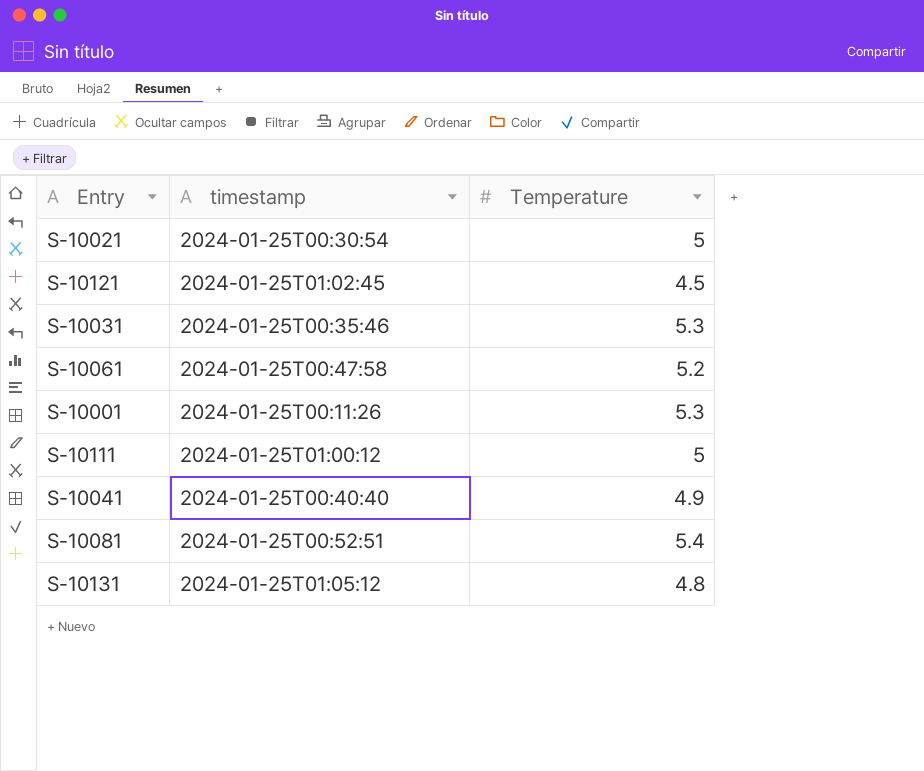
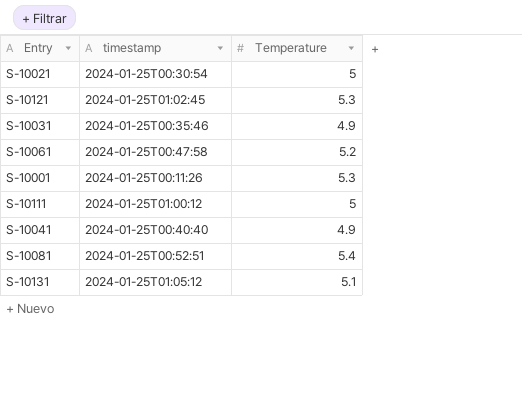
S-10121 | Temperature: 4.5 -> 5.3
S-10031 | Temperature: 5.3 -> 4.9
S-10131 | Temperature: 4.8 -> 5.1

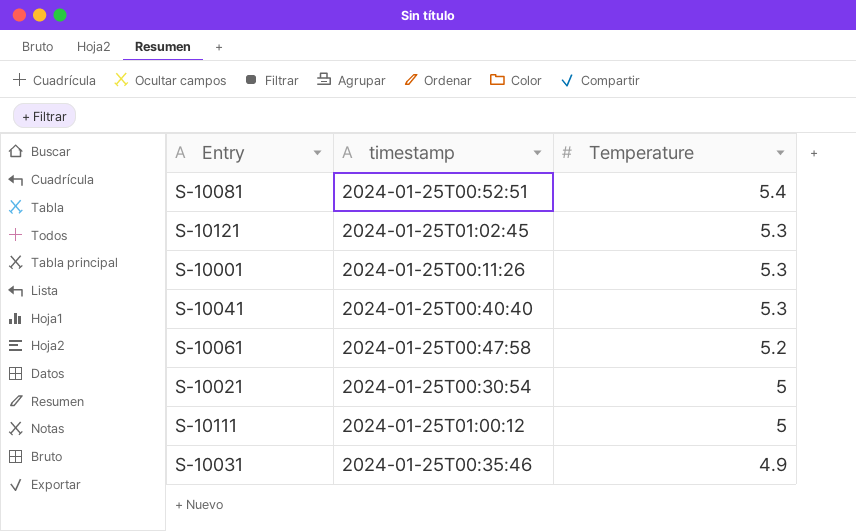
row order: none -> Temperature descending
row S-10131: 2024-01-25T01:05:12 | 5.1 -> none
S-10041 | Temperature: 4.9 -> 5.3

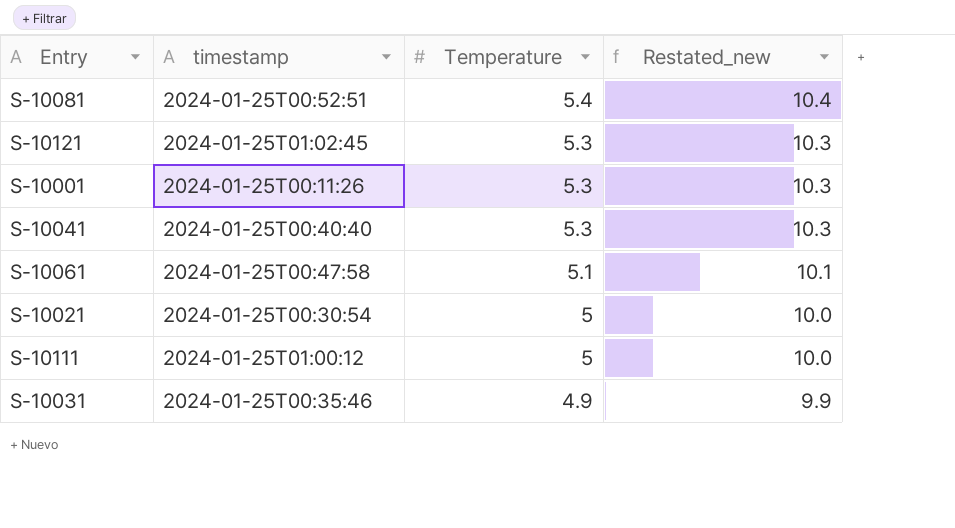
column Restated_new | formula: none -> [Temperature] + 5
S-10061 | Temperature: 5.2 -> 5.1

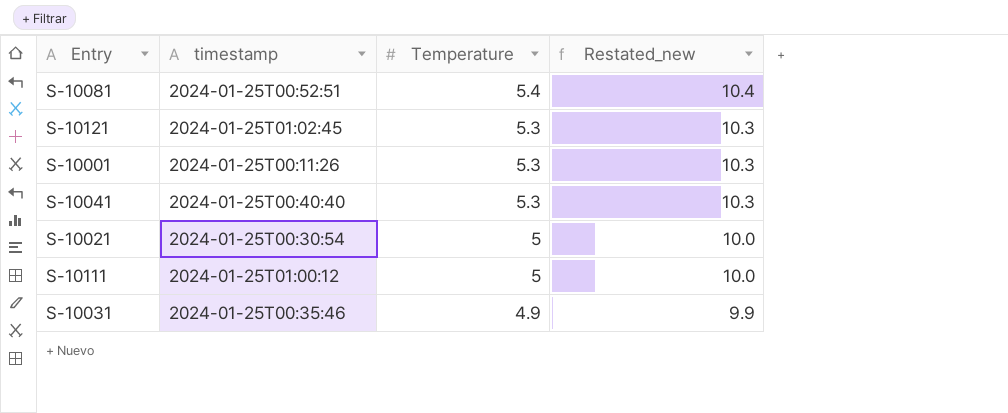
row S-10061: 2024-01-25T00:47:58 | 5.1 | 10.1 -> none

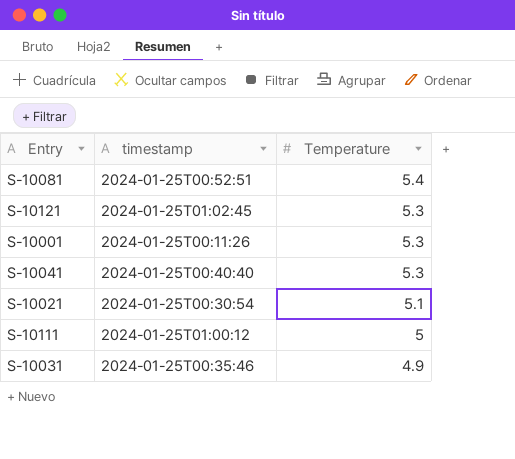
column Restated_new | formula: [Temperature] + 5 -> none
S-10021 | Temperature: 5 -> 5.1

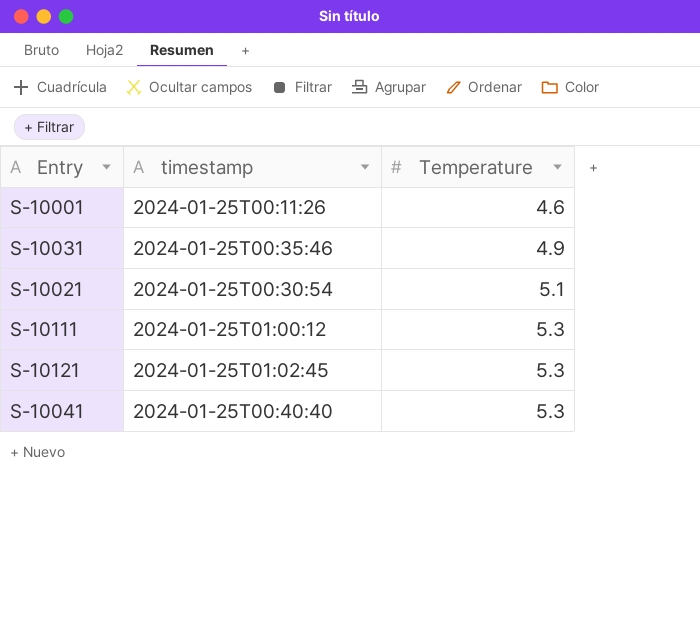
row order: Temperature descending -> Temperature ascending
row S-10081: 2024-01-25T00:52:51 | 5.4 -> none
S-10001 | Temperature: 5.3 -> 4.6
S-10111 | Temperature: 5 -> 5.3

